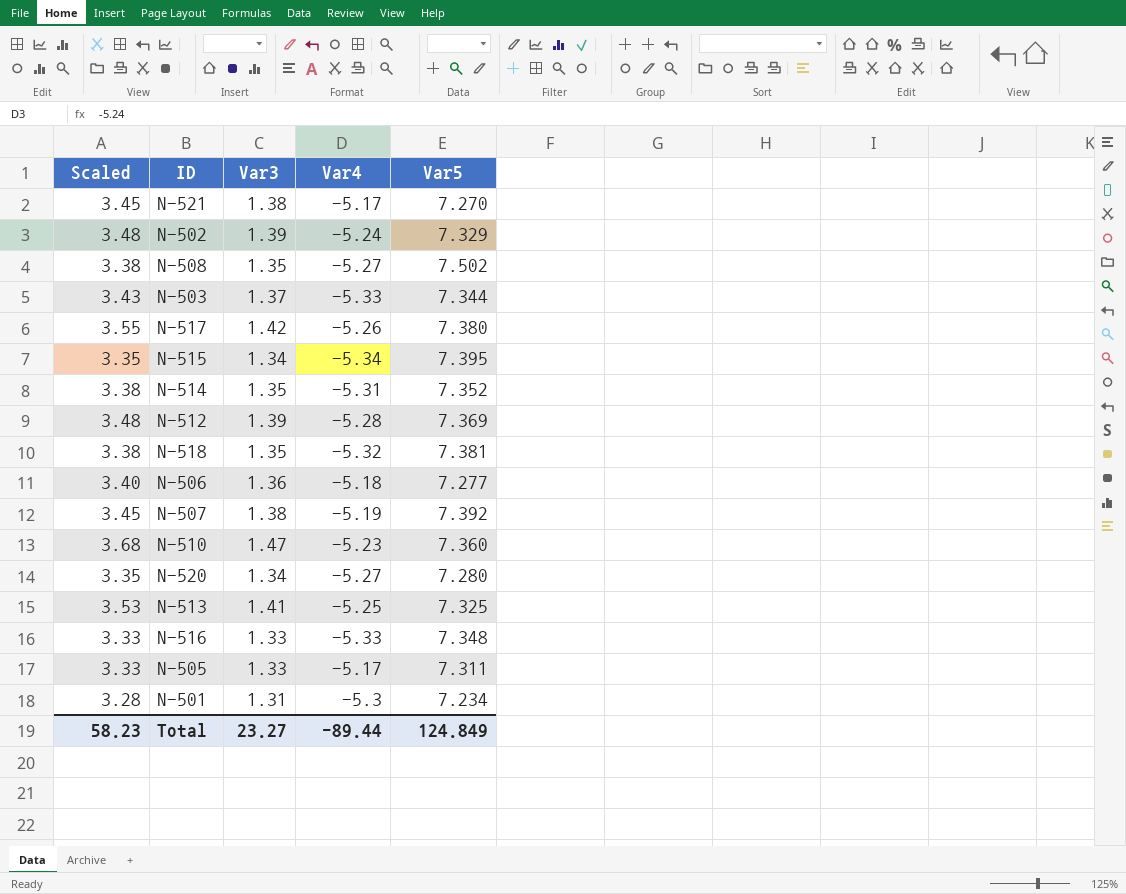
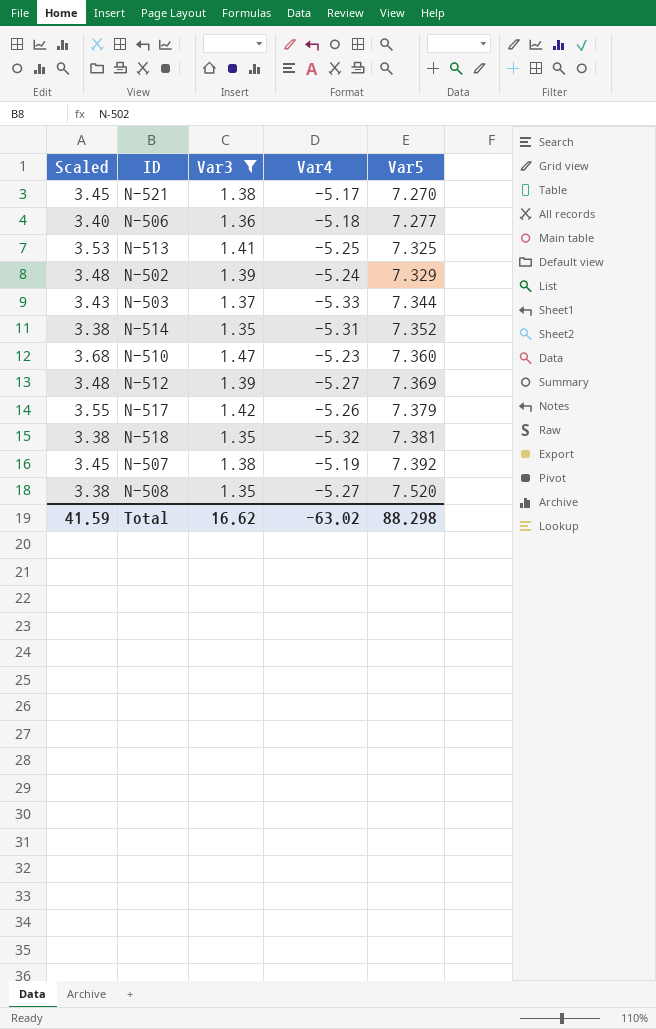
filter: none -> Var3 >= 1.35
row order: none -> Var5 ascending
N-512 | Var4: -5.28 -> -5.27
N-517 | Var5: 7.380 -> 7.379
N-508 | Var5: 7.502 -> 7.520
Total | Scaled: 58.23 -> 41.59
Total | Var3: 23.27 -> 16.62
Total | Var4: -89.44 -> -63.02
Total | Var5: 124.849 -> 88.298

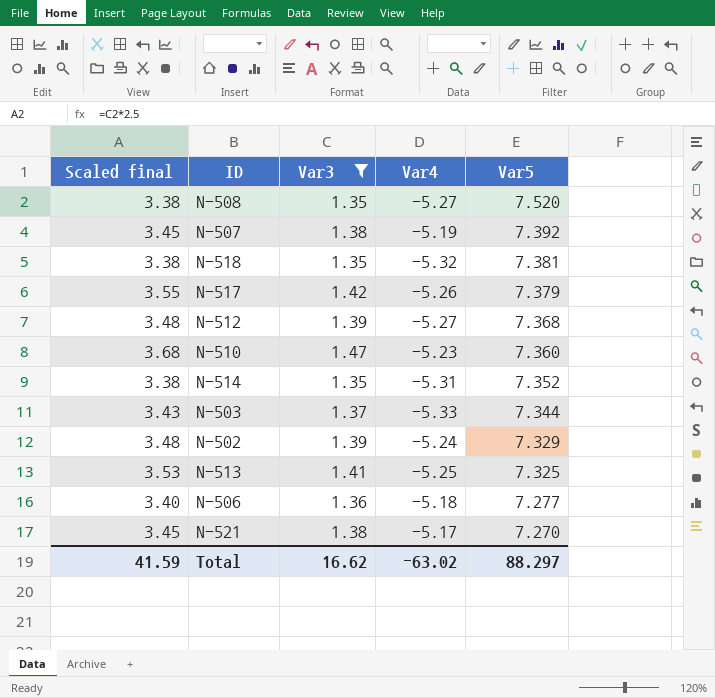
row order: Var5 ascending -> Var5 descending
column name: Scaled -> Scaled final
N-512 | Var5: 7.369 -> 7.368
Total | Var5: 88.298 -> 88.297

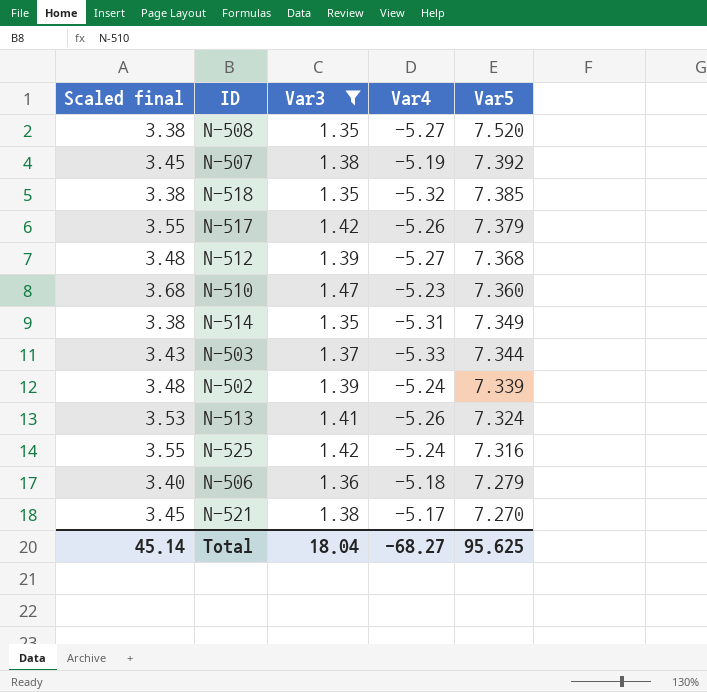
N-518 | Var5: 7.381 -> 7.385
N-514 | Var5: 7.352 -> 7.349
N-502 | Var5: 7.329 -> 7.339
N-513 | Var4: -5.25 -> -5.26
N-513 | Var5: 7.325 -> 7.324
row N-525: none -> 3.55 | 1.42 | -5.24 | 7.316
N-506 | Var5: 7.277 -> 7.279
Total | Scaled final: 41.59 -> 45.14
Total | Var3: 16.62 -> 18.04
Total | Var4: -63.02 -> -68.27
Total | Var5: 88.297 -> 95.625

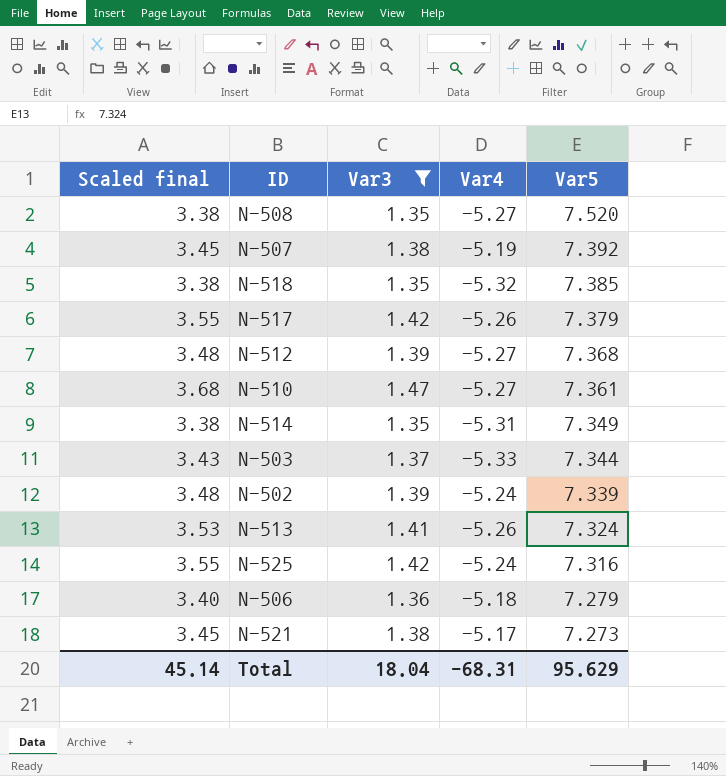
N-510 | Var4: -5.23 -> -5.27
N-510 | Var5: 7.360 -> 7.361
N-521 | Var5: 7.270 -> 7.273
Total | Var4: -68.27 -> -68.31
Total | Var5: 95.625 -> 95.629

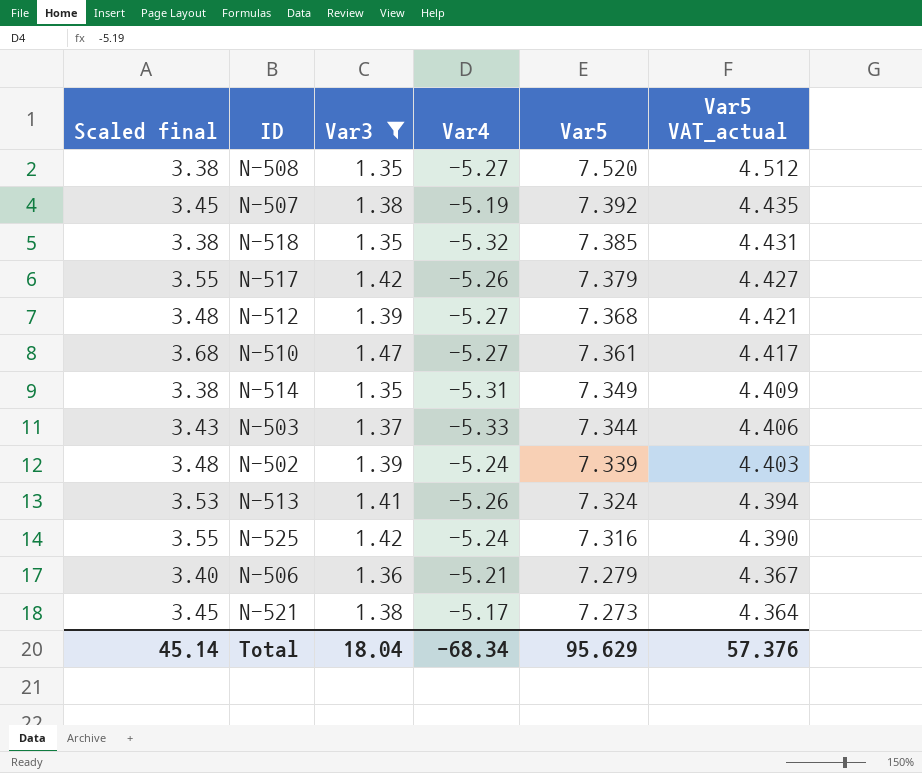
column Var5 VAT_actual | formula: none -> [Var5] * 0.6
N-506 | Var4: -5.18 -> -5.21
Total | Var4: -68.31 -> -68.34

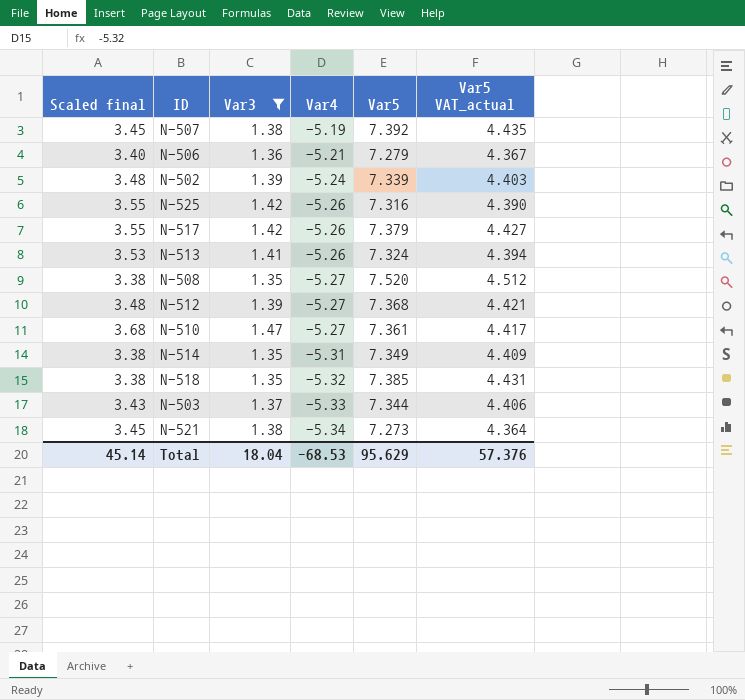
row order: Var5 descending -> Var4 descending
N-525 | Var4: -5.24 -> -5.26
N-521 | Var4: -5.17 -> -5.34
Total | Var4: -68.34 -> -68.53

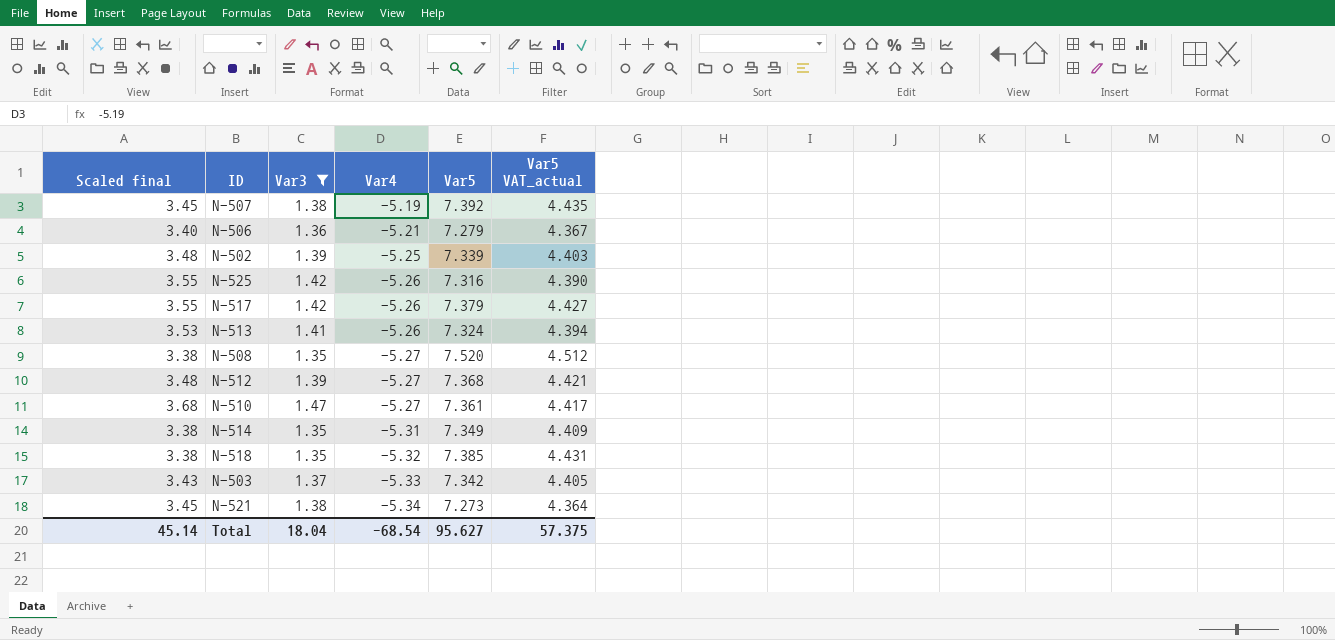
N-502 | Var4: -5.24 -> -5.25
N-503 | Var5: 7.344 -> 7.342
N-503 | Var5 VAT_actual: 4.406 -> 4.405
Total | Var4: -68.53 -> -68.54
Total | Var5: 95.629 -> 95.627
Total | Var5 VAT_actual: 57.376 -> 57.375

